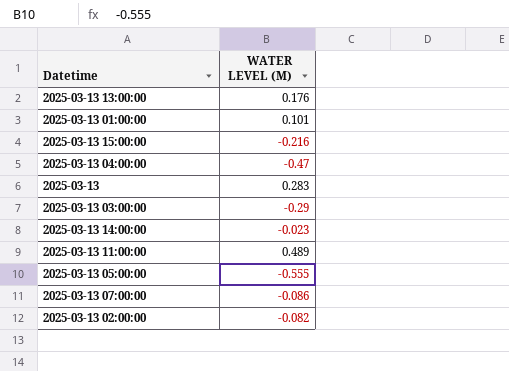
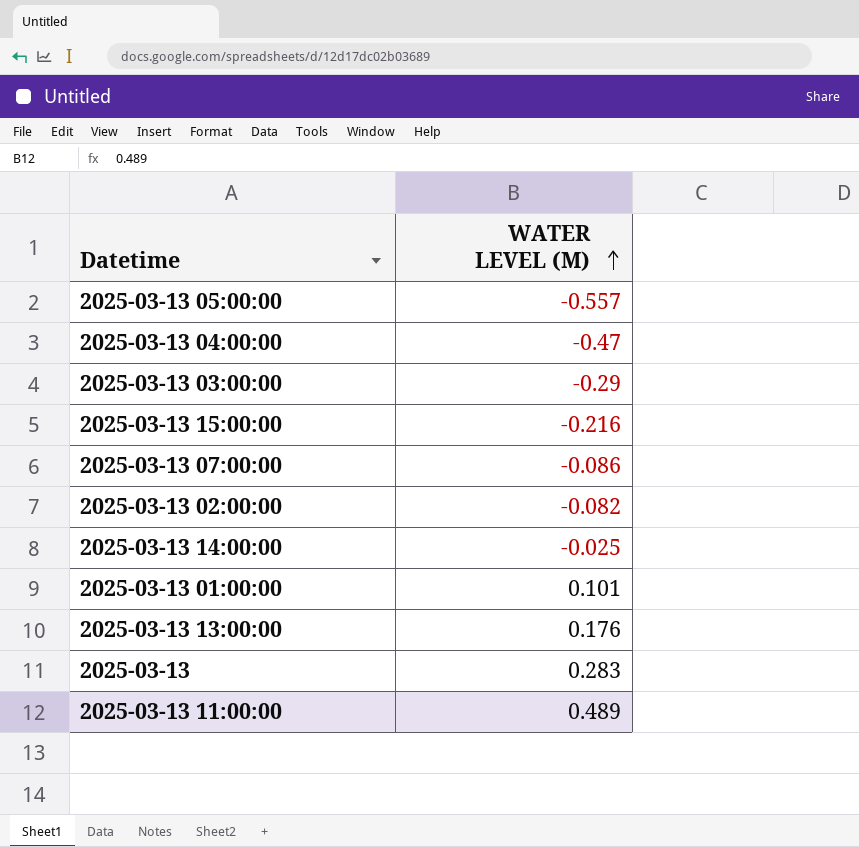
row order: none -> WATER LEVEL (M) ascending
2025-03-13 05:00:00 | WATER LEVEL (M): -0.555 -> -0.557
2025-03-13 14:00:00 | WATER LEVEL (M): -0.023 -> -0.025

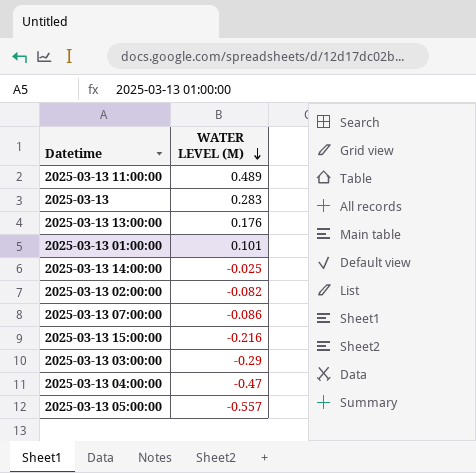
row order: WATER LEVEL (M) ascending -> WATER LEVEL (M) descending

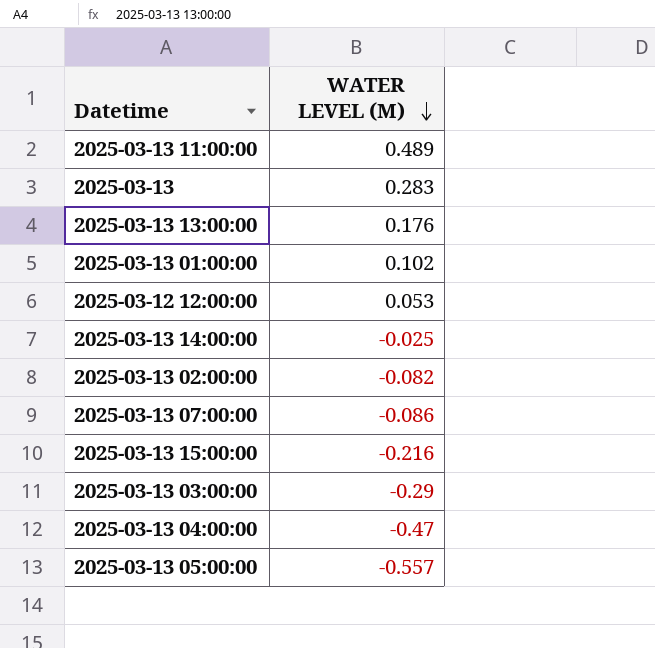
2025-03-13 01:00:00 | WATER LEVEL (M): 0.101 -> 0.102
row 2025-03-12 12:00:00: none -> 0.053

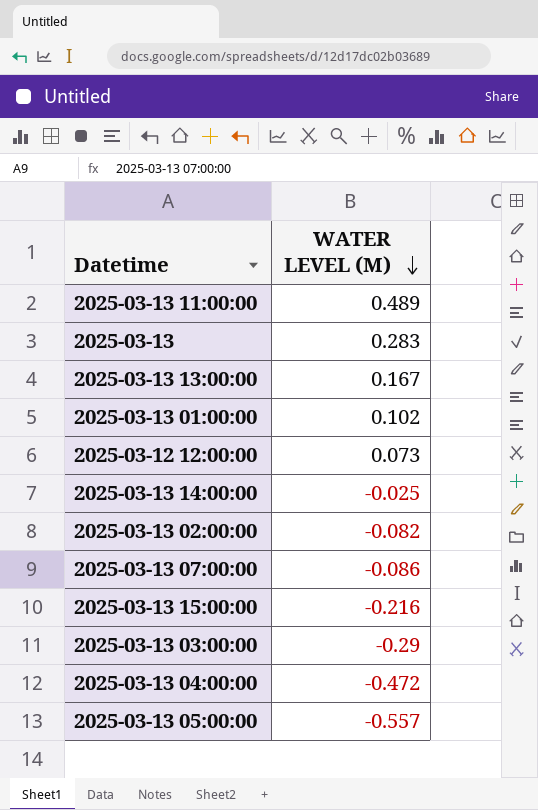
2025-03-13 13:00:00 | WATER LEVEL (M): 0.176 -> 0.167
2025-03-12 12:00:00 | WATER LEVEL (M): 0.053 -> 0.073
2025-03-13 04:00:00 | WATER LEVEL (M): -0.47 -> -0.472

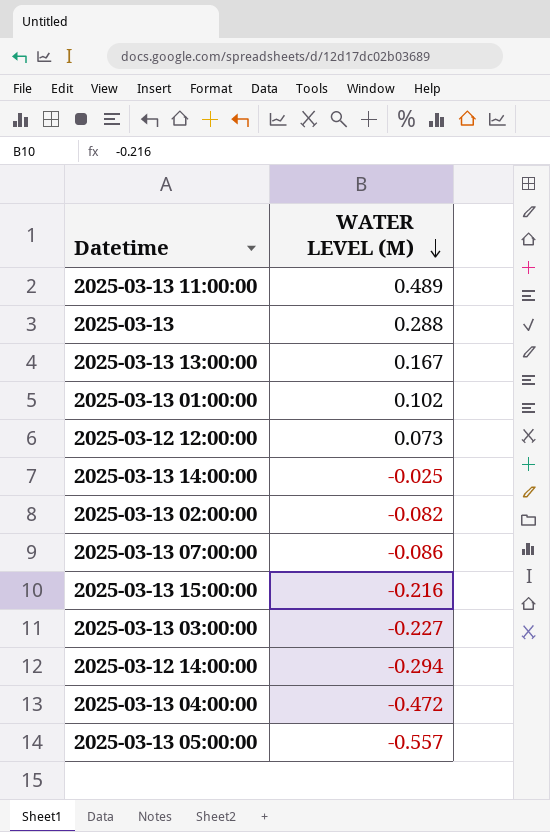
2025-03-13 | WATER LEVEL (M): 0.283 -> 0.288
2025-03-13 03:00:00 | WATER LEVEL (M): -0.29 -> -0.227
row 2025-03-12 14:00:00: none -> -0.294

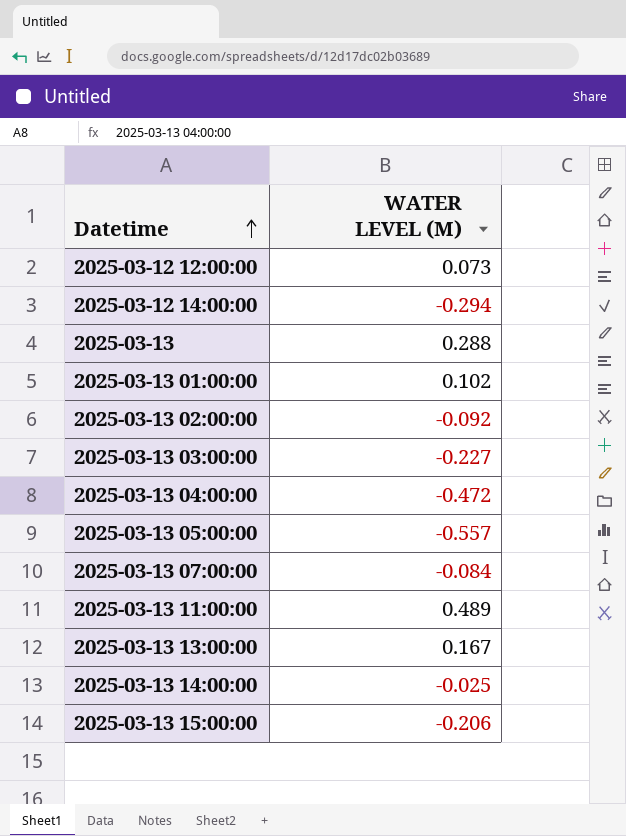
row order: WATER LEVEL (M) descending -> Datetime ascending
2025-03-13 02:00:00 | WATER LEVEL (M): -0.082 -> -0.092
2025-03-13 07:00:00 | WATER LEVEL (M): -0.086 -> -0.084
2025-03-13 15:00:00 | WATER LEVEL (M): -0.216 -> -0.206

